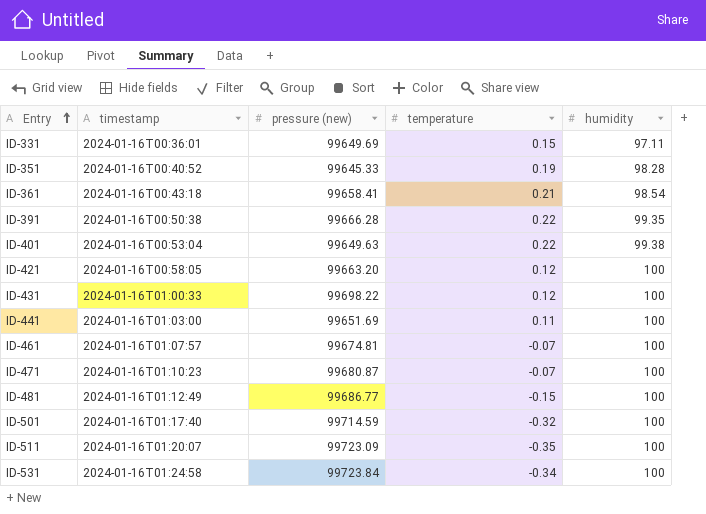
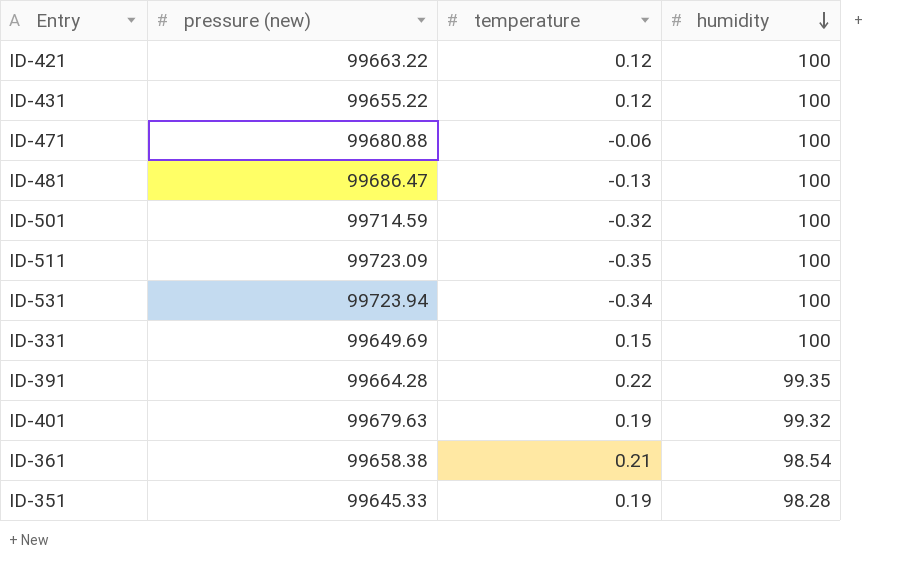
row order: Entry ascending -> humidity descending
column timestamp | position: 2 -> none
row ID-441: 2024-01-16T01:03:00 | 99651.69 | 0.11 | 100 -> none
row ID-461: 2024-01-16T01:07:57 | 99674.81 | -0.07 | 100 -> none
ID-421 | pressure (new): 99663.20 -> 99663.22
ID-431 | pressure (new): 99698.22 -> 99655.22
ID-471 | pressure (new): 99680.87 -> 99680.88
ID-471 | temperature: -0.07 -> -0.06
ID-481 | pressure (new): 99686.77 -> 99686.47
ID-481 | temperature: -0.15 -> -0.13
ID-531 | pressure (new): 99723.84 -> 99723.94
ID-331 | humidity: 97.11 -> 100
ID-391 | pressure (new): 99666.28 -> 99664.28
ID-401 | pressure (new): 99649.63 -> 99679.63
ID-401 | temperature: 0.22 -> 0.19
ID-401 | humidity: 99.38 -> 99.32
ID-361 | pressure (new): 99658.41 -> 99658.38

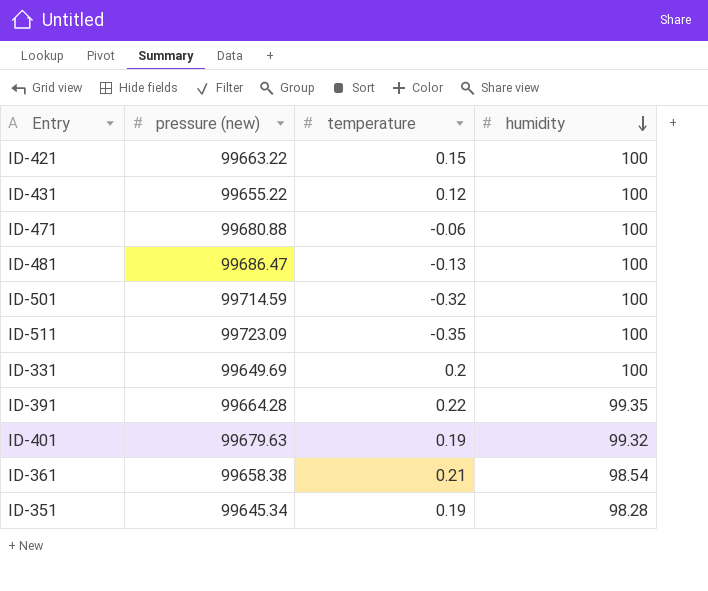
row ID-531: 99723.94 | -0.34 | 100 -> none
ID-421 | temperature: 0.12 -> 0.15
ID-331 | temperature: 0.15 -> 0.2
ID-351 | pressure (new): 99645.33 -> 99645.34

